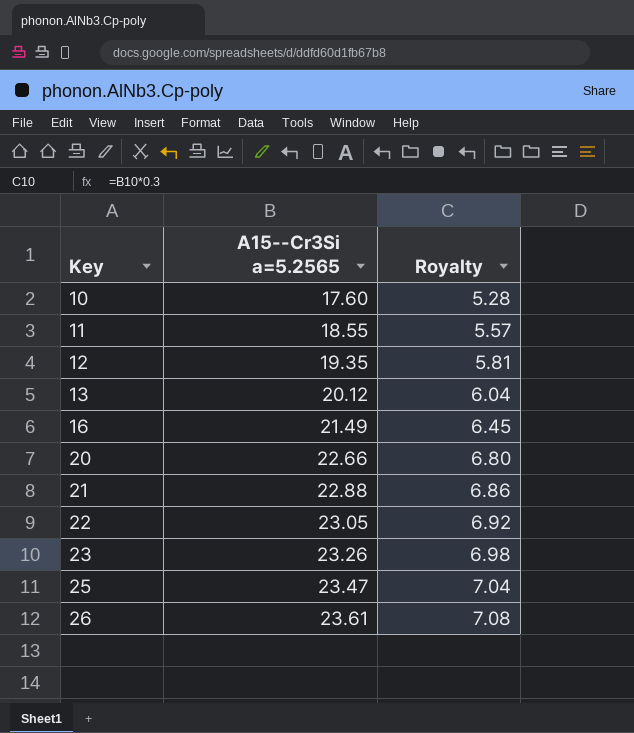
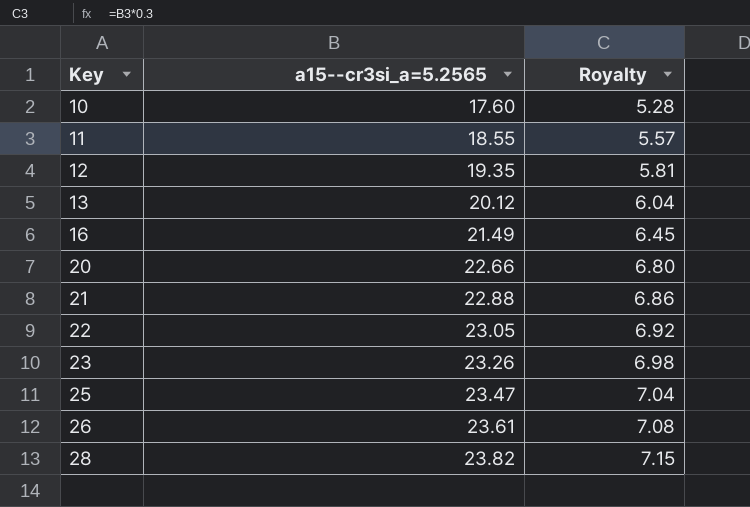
column name: A15--Cr3Si a=5.2565 -> a15--cr3si_a=5.2565
row 28: none -> 23.82 | 7.15

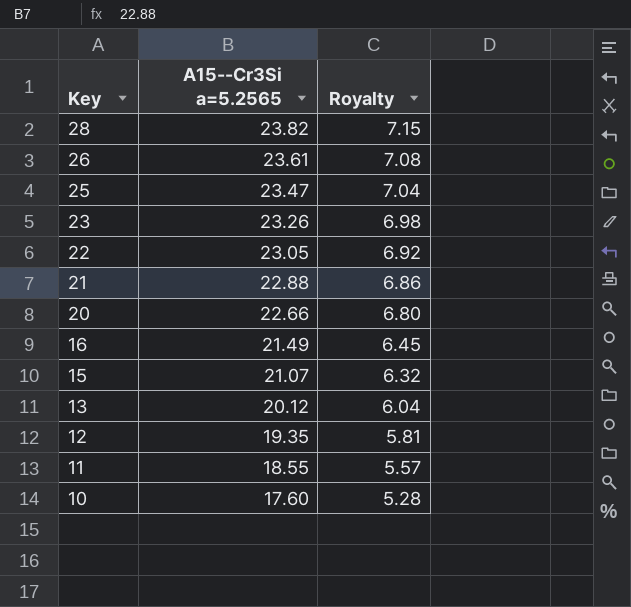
row order: Key ascending -> Key descending
column name: a15--cr3si_a=5.2565 -> A15--Cr3Si a=5.2565
row 15: none -> 21.07 | 6.32

